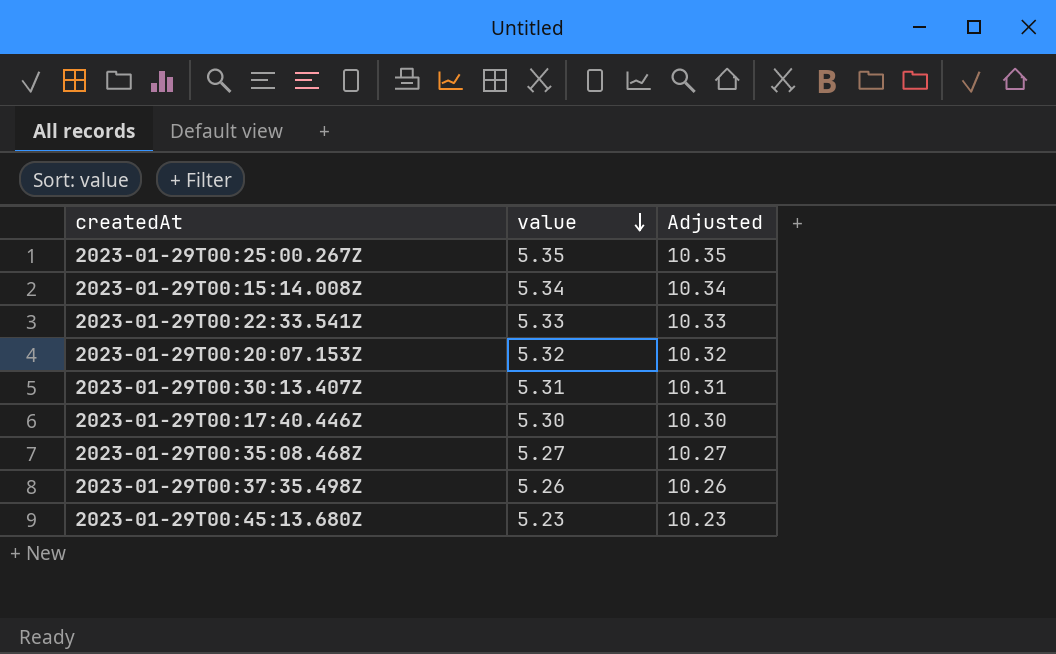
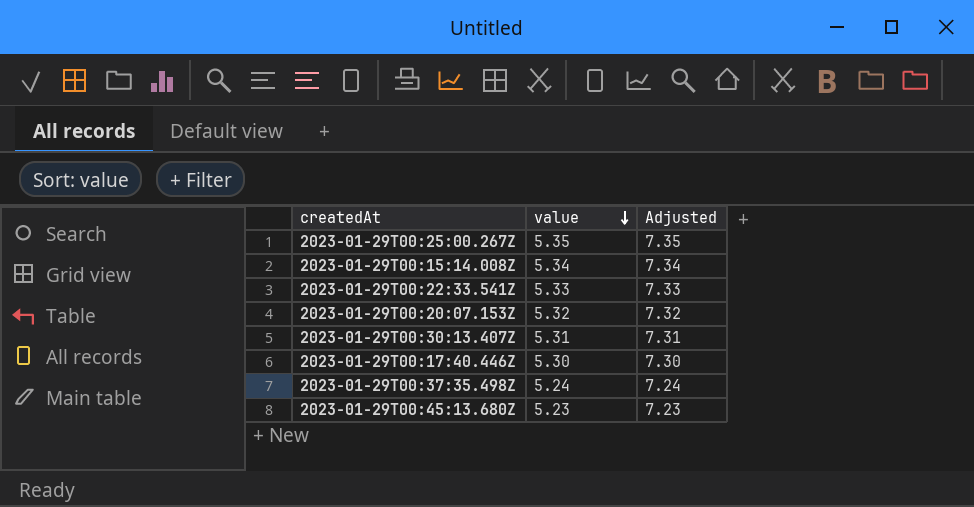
column Adjusted | formula: [value] + 5 -> [value] + 2
row 2023-01-29T00:35:08.468Z: 5.27 | 10.27 -> none
2023-01-29T00:37:35.498Z | value: 5.26 -> 5.24

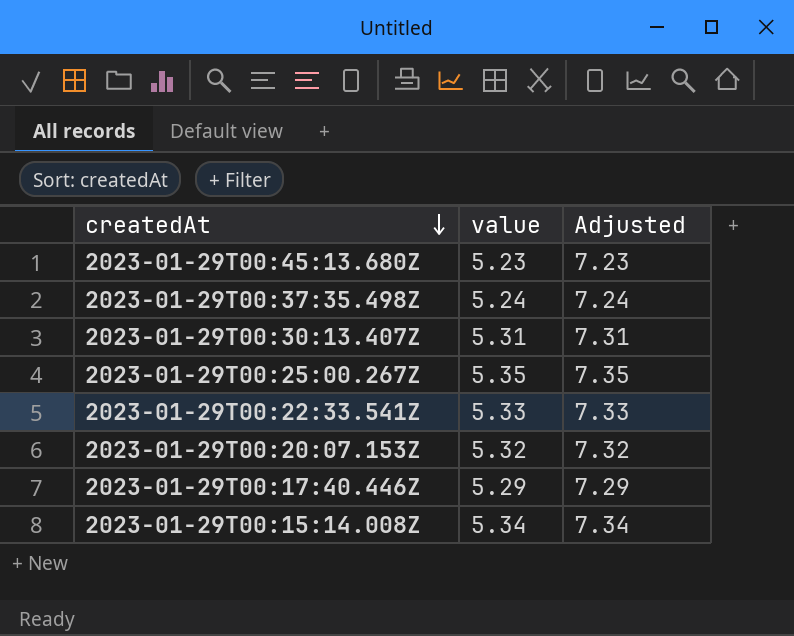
row order: value descending -> createdAt descending
2023-01-29T00:17:40.446Z | value: 5.30 -> 5.29
2023-01-29T00:17:40.446Z | Adjusted: 7.30 -> 7.29

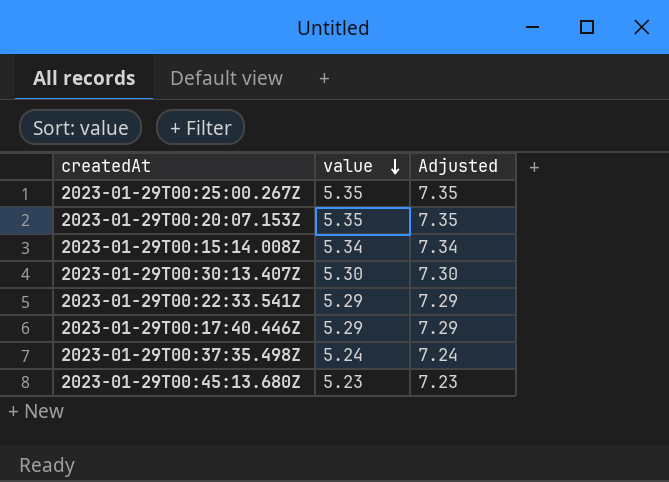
row order: createdAt descending -> value descending
2023-01-29T00:20:07.153Z | value: 5.32 -> 5.35
2023-01-29T00:20:07.153Z | Adjusted: 7.32 -> 7.35
2023-01-29T00:30:13.407Z | value: 5.31 -> 5.30
2023-01-29T00:30:13.407Z | Adjusted: 7.31 -> 7.30
2023-01-29T00:22:33.541Z | value: 5.33 -> 5.29
2023-01-29T00:22:33.541Z | Adjusted: 7.33 -> 7.29

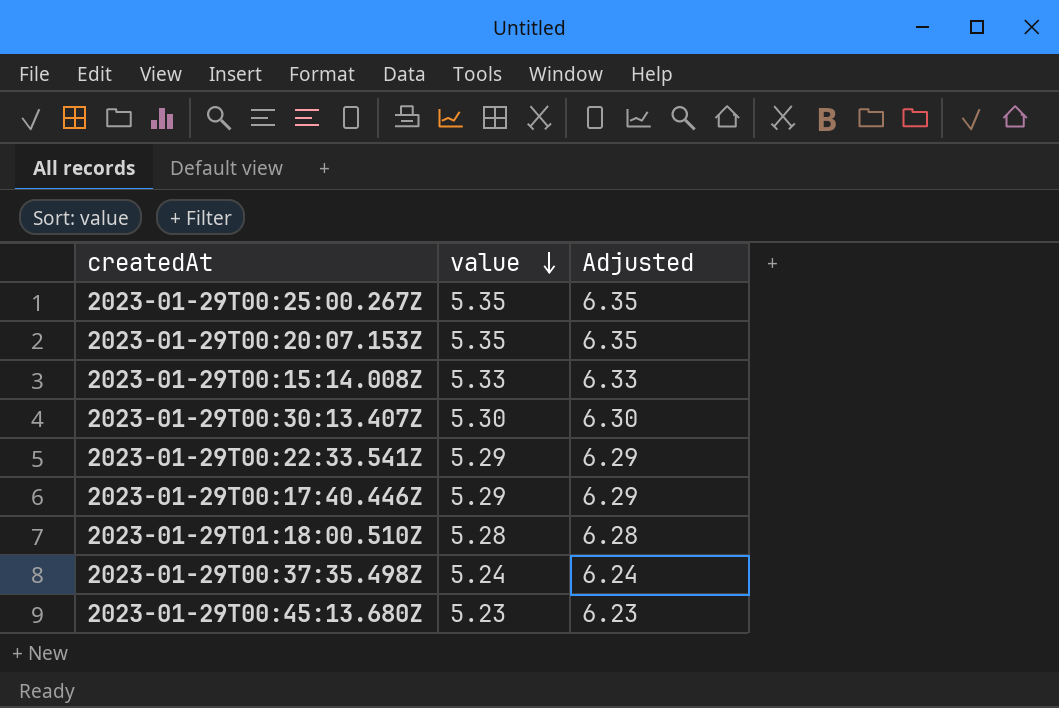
column Adjusted | formula: [value] + 2 -> [value] + 1
2023-01-29T00:15:14.008Z | value: 5.34 -> 5.33
row 2023-01-29T01:18:00.510Z: none -> 5.28 | 6.28

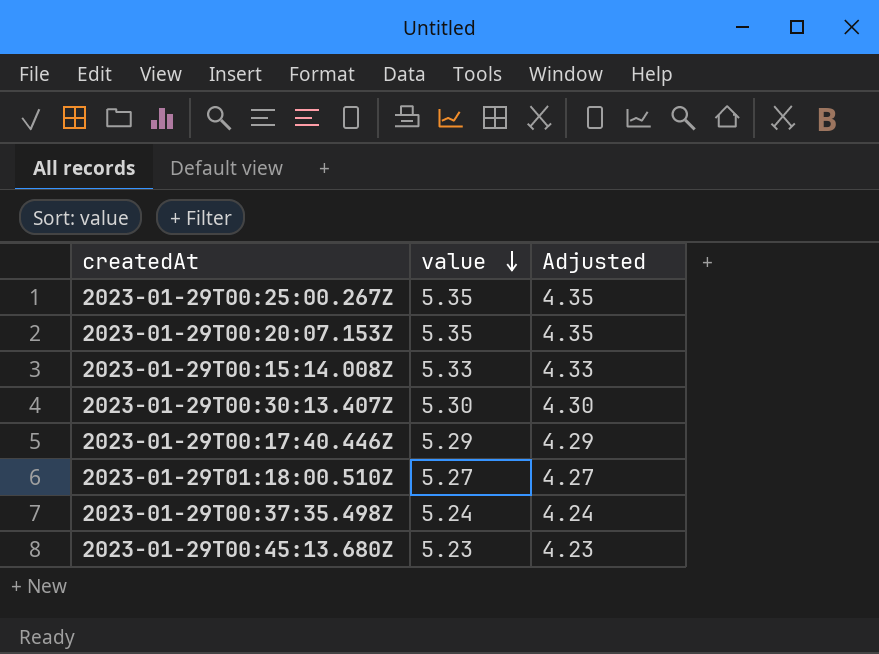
column Adjusted | formula: [value] + 1 -> [value] - 1
row 2023-01-29T00:22:33.541Z: 5.29 | 6.29 -> none
2023-01-29T01:18:00.510Z | value: 5.28 -> 5.27

